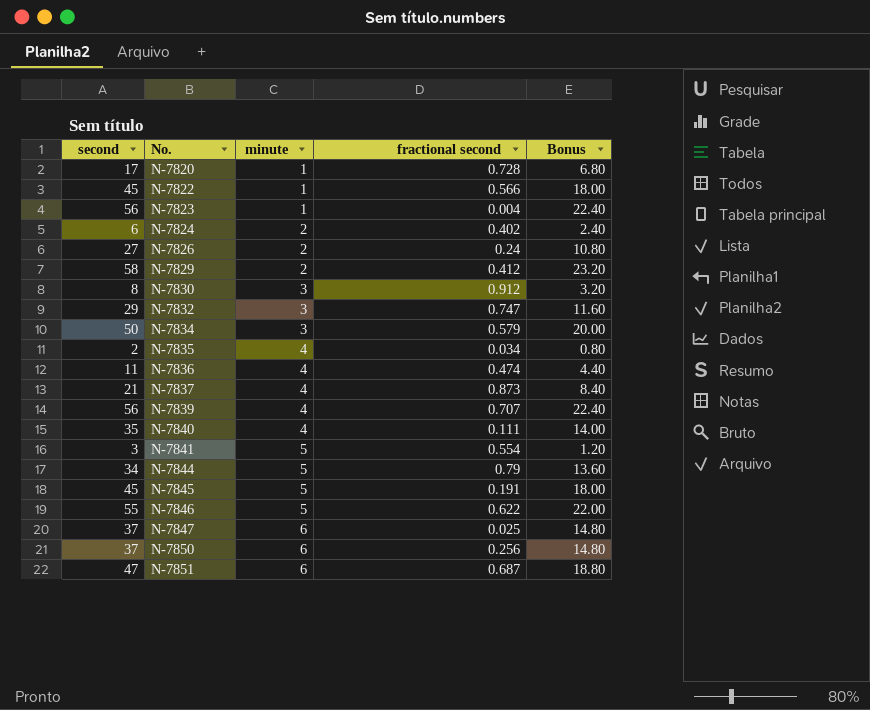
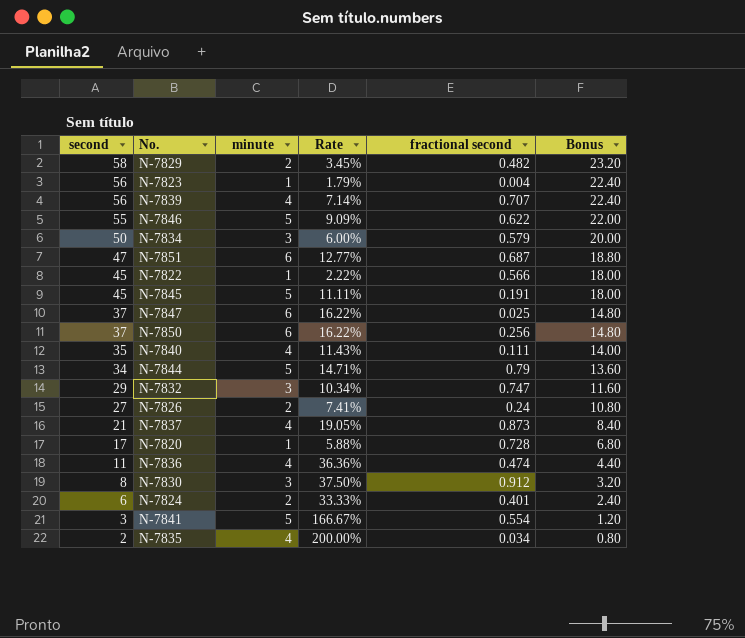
row order: No. ascending -> second descending
column Rate | formula: none -> [minute] / [second]
N-7829 | fractional second: 0.412 -> 0.482
N-7824 | fractional second: 0.402 -> 0.401

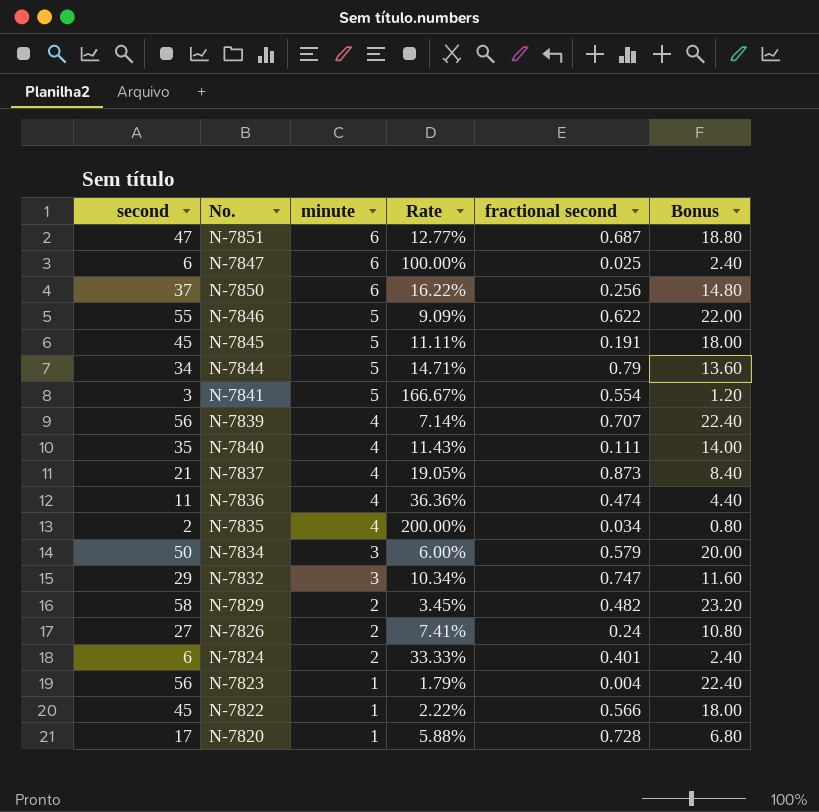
row order: second descending -> minute descending
row N-7830: 8 | 3 | 37.50% | 0.912 | 3.20 -> none
N-7847 | second: 37 -> 6
N-7847 | Rate: 16.22% -> 100.00%
N-7847 | Bonus: 14.80 -> 2.40

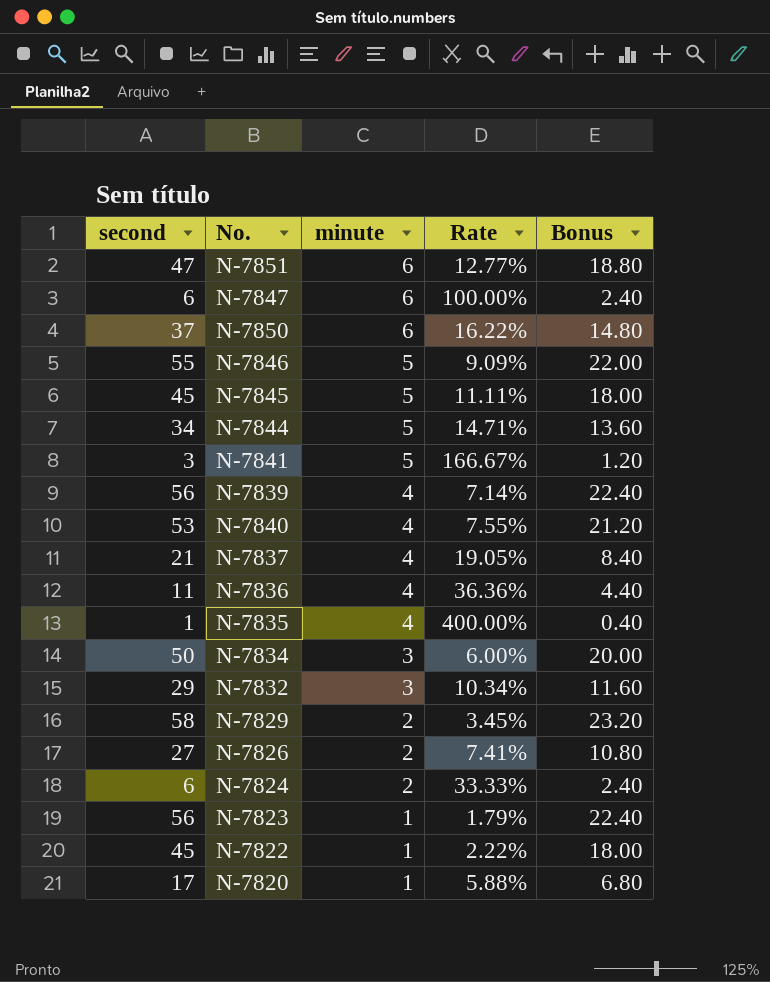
column fractional second | position: 5 -> none
N-7840 | second: 35 -> 53
N-7840 | Rate: 11.43% -> 7.55%
N-7840 | Bonus: 14.00 -> 21.20
N-7835 | second: 2 -> 1
N-7835 | Rate: 200.00% -> 400.00%
N-7835 | Bonus: 0.80 -> 0.40

